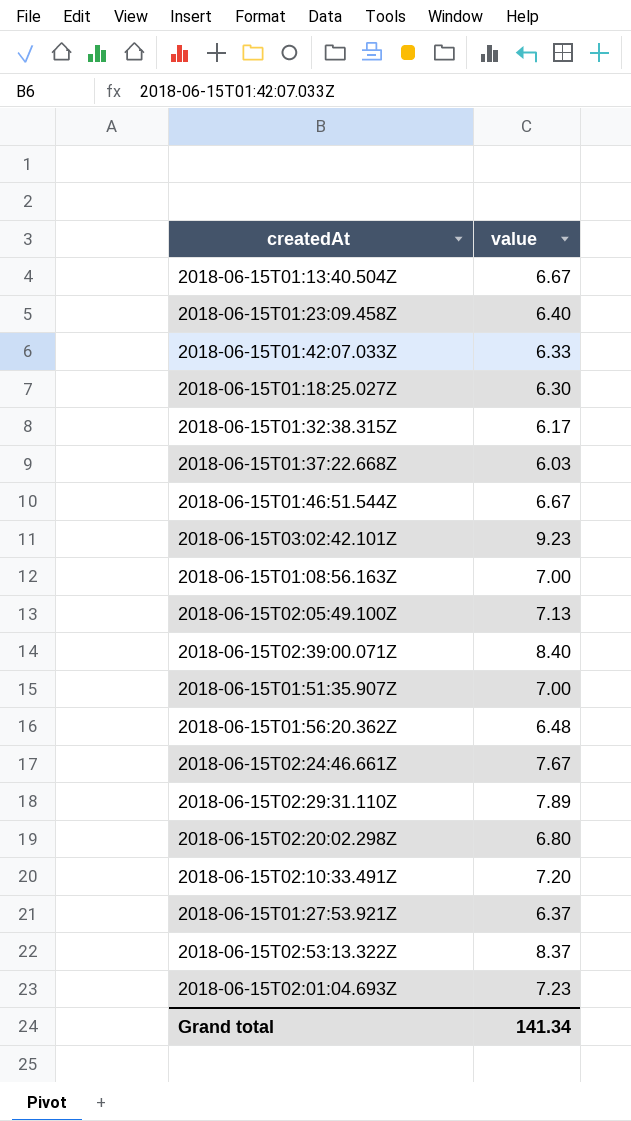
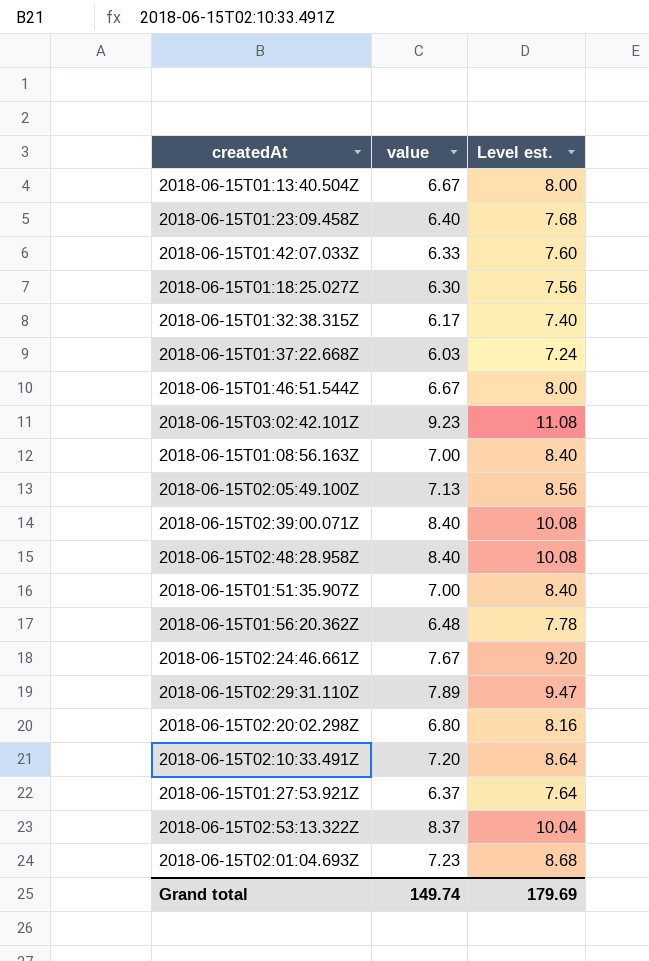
column Level est. | formula: none -> [value] * 1.2
row 2018-06-15T02:48:28.958Z: none -> 8.40 | 10.08
Grand total | value: 141.34 -> 149.74

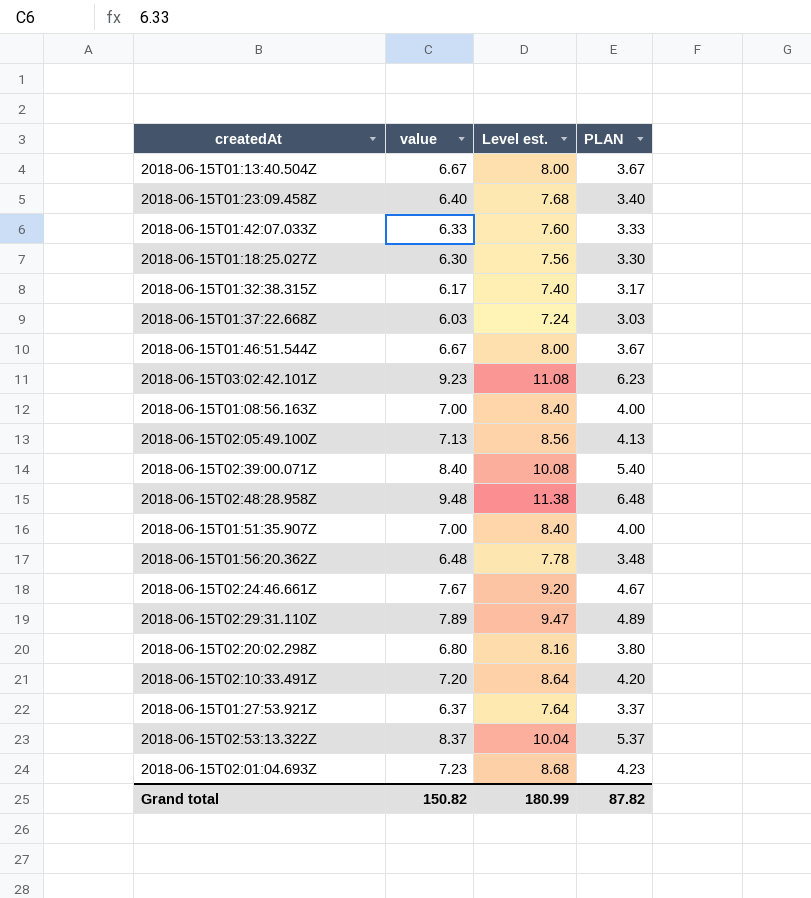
column PLAN | formula: none -> [value] - 3
2018-06-15T02:48:28.958Z | value: 8.40 -> 9.48
2018-06-15T02:48:28.958Z | Level est.: 10.08 -> 11.38
Grand total | value: 149.74 -> 150.82
Grand total | Level est.: 179.69 -> 180.99

